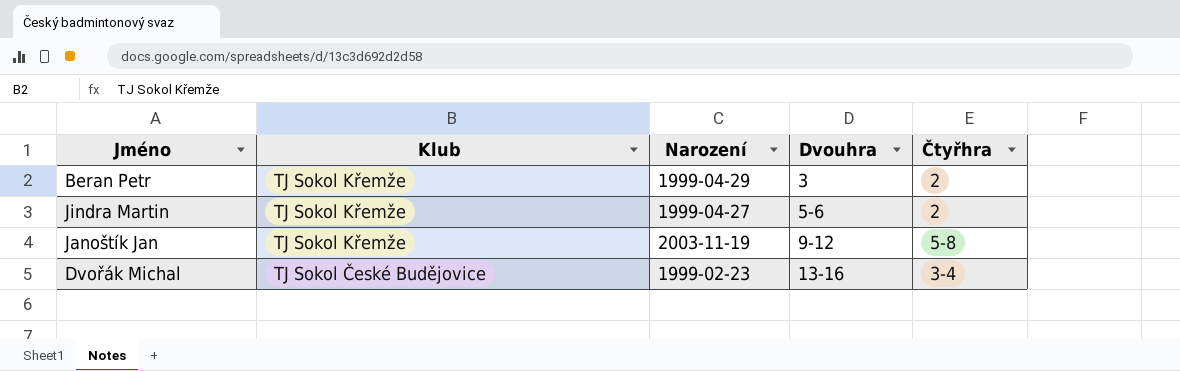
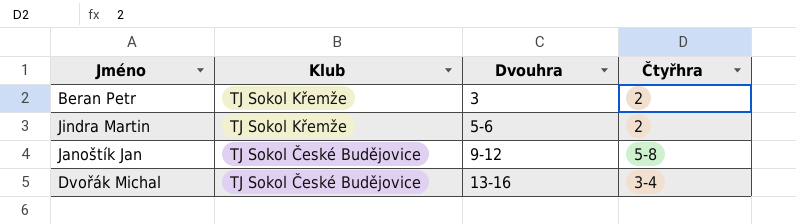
column Narození | position: 3 -> none
Janoštík Jan | Klub: TJ Sokol Křemže -> TJ Sokol České Budějovice

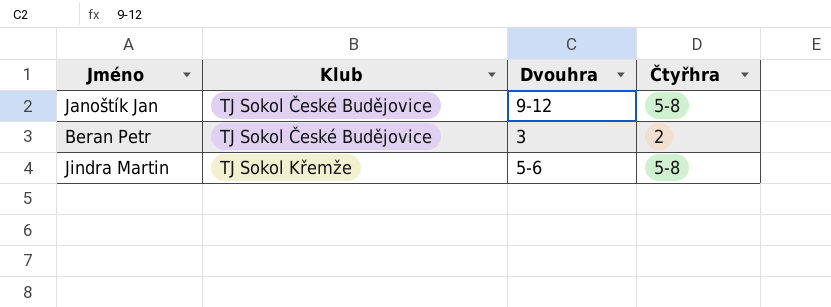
row order: Klub descending -> Klub ascending
row Dvořák Michal: TJ Sokol České Budějovice | 13-16 | 3-4 -> none
Beran Petr | Klub: TJ Sokol Křemže -> TJ Sokol České Budějovice
Jindra Martin | Čtyřhra: 2 -> 5-8

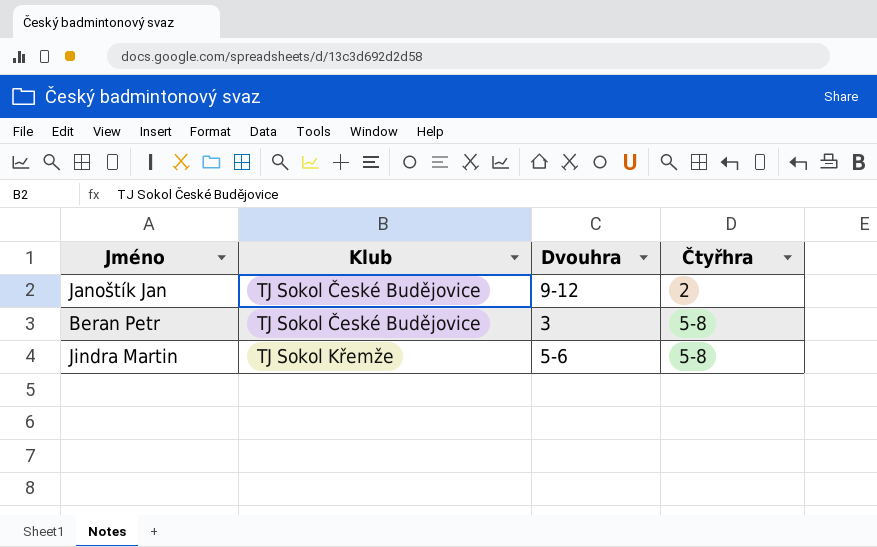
Janoštík Jan | Čtyřhra: 5-8 -> 2
Beran Petr | Čtyřhra: 2 -> 5-8

